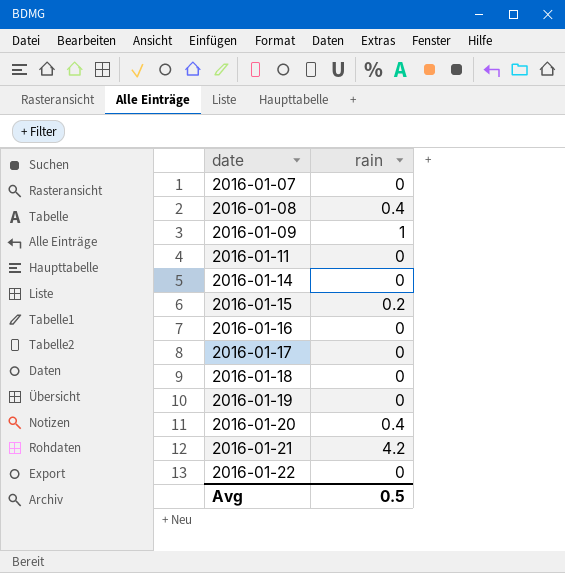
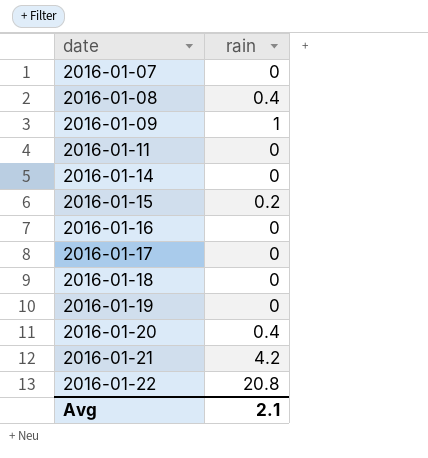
2016-01-22 | rain: 0 -> 20.8
Avg | rain: 0.5 -> 2.1

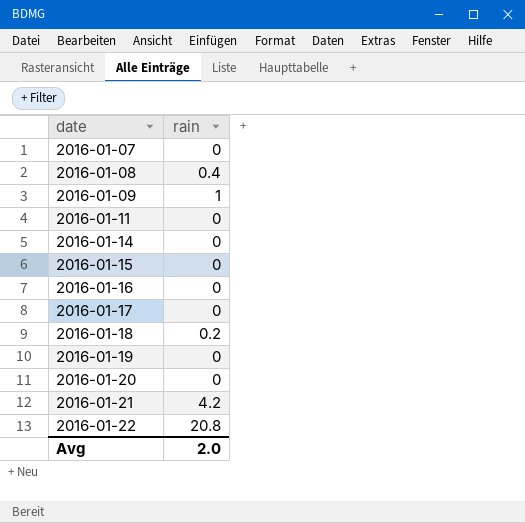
2016-01-15 | rain: 0.2 -> 0
2016-01-18 | rain: 0 -> 0.2
2016-01-20 | rain: 0.4 -> 0
Avg | rain: 2.1 -> 2.0

